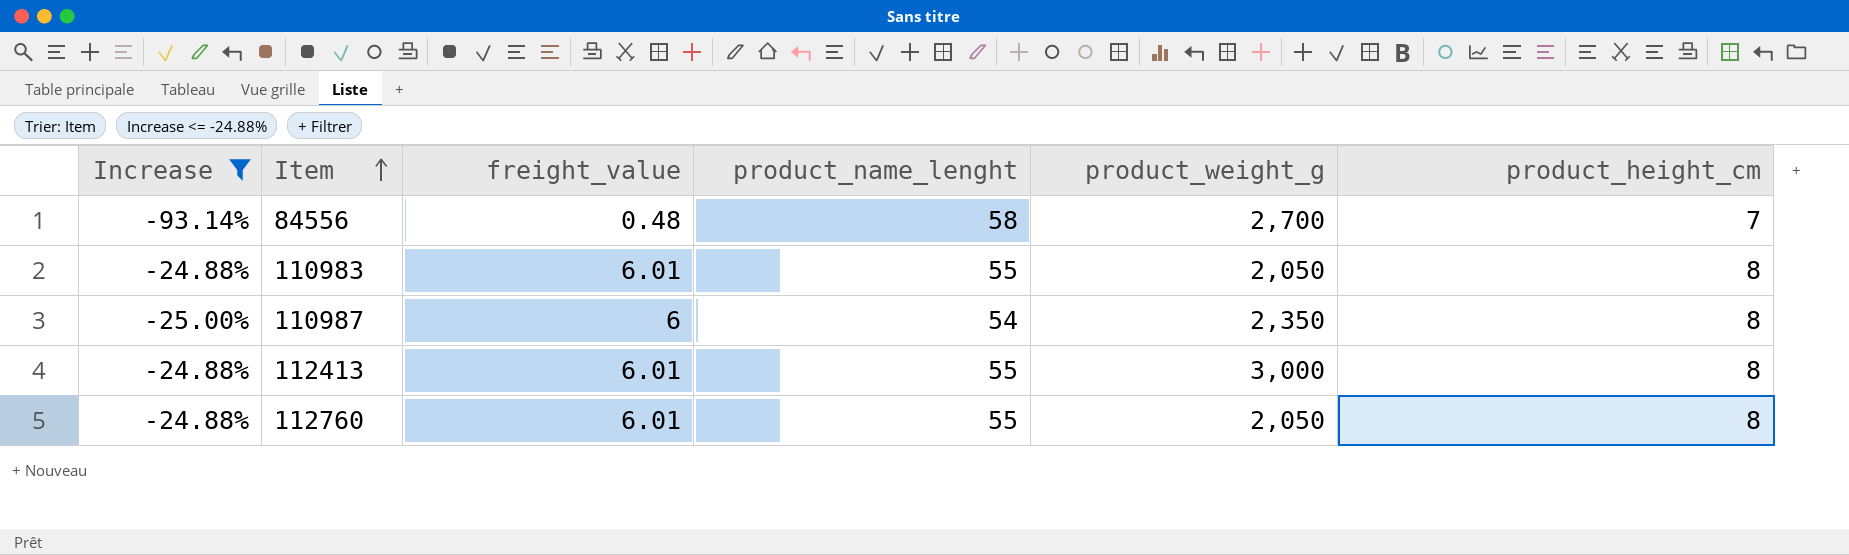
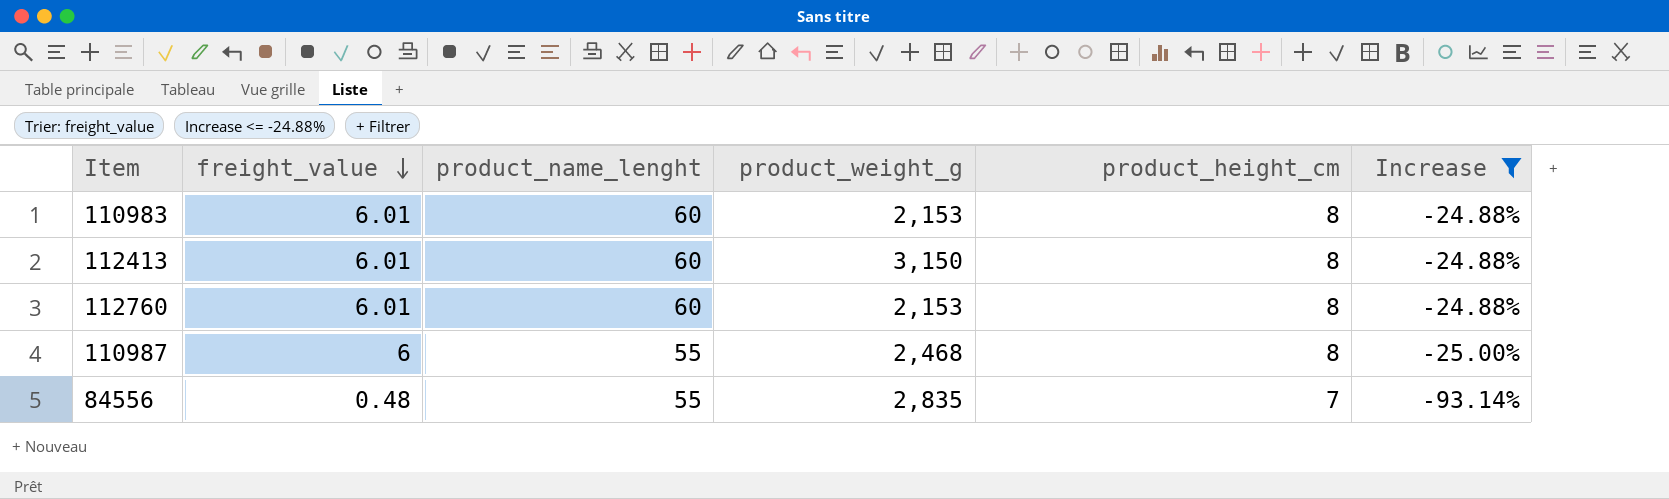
row order: Item ascending -> freight_value descending
column Increase | position: 1 -> 6
110983 | product_name_lenght: 55 -> 60
110983 | product_weight_g: 2,050 -> 2,153
112413 | product_name_lenght: 55 -> 60
112413 | product_weight_g: 3,000 -> 3,150
112760 | product_name_lenght: 55 -> 60
112760 | product_weight_g: 2,050 -> 2,153
110987 | product_name_lenght: 54 -> 55
110987 | product_weight_g: 2,350 -> 2,468
84556 | product_name_lenght: 58 -> 55
84556 | product_weight_g: 2,700 -> 2,835

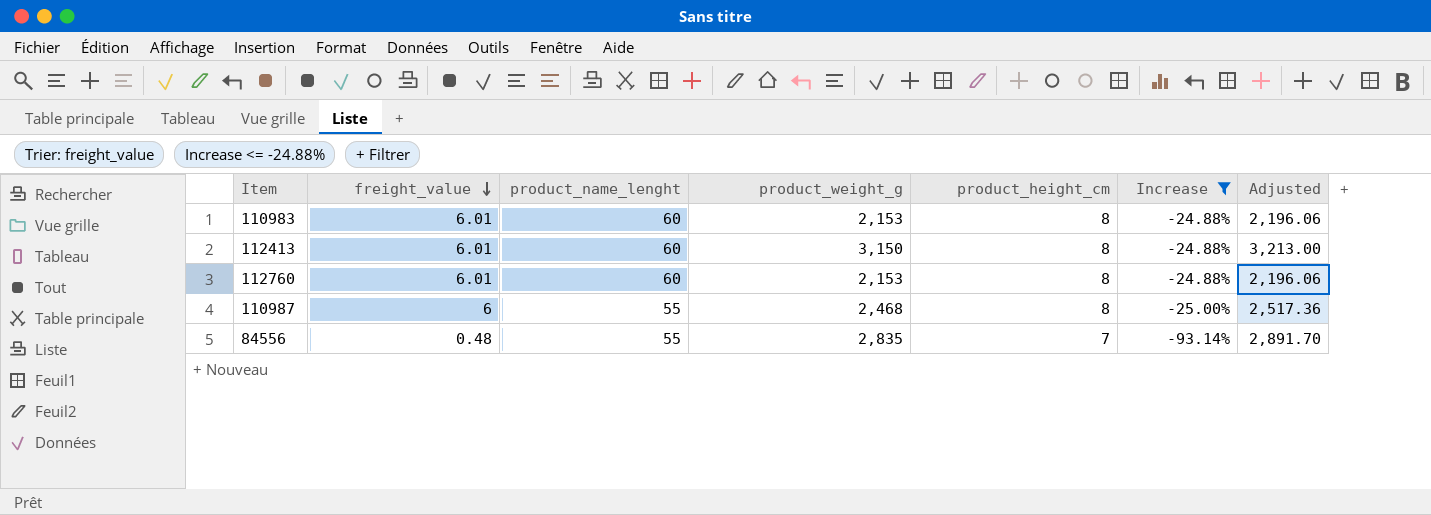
column Adjusted | formula: none -> [product_weight_g] * 1.02

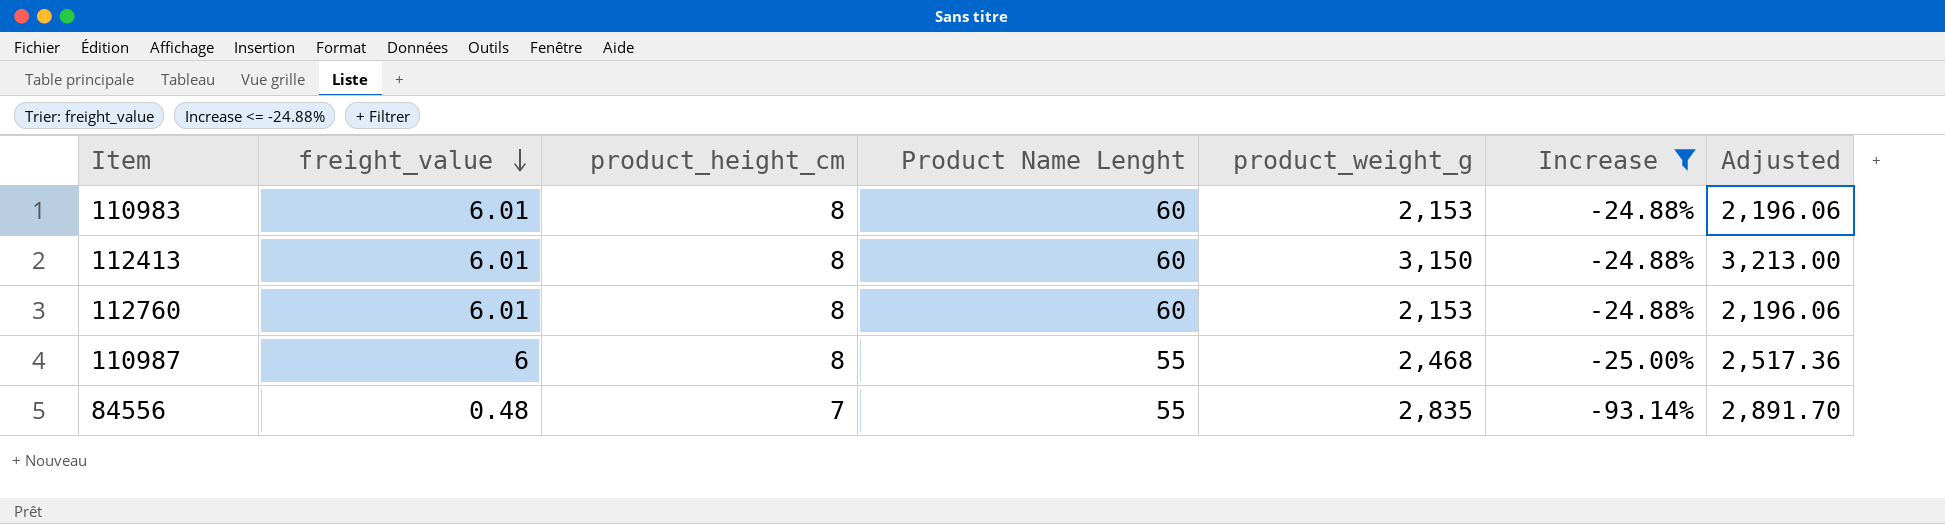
column product_height_cm | position: 5 -> 3
column name: product_name_lenght -> Product Name Lenght

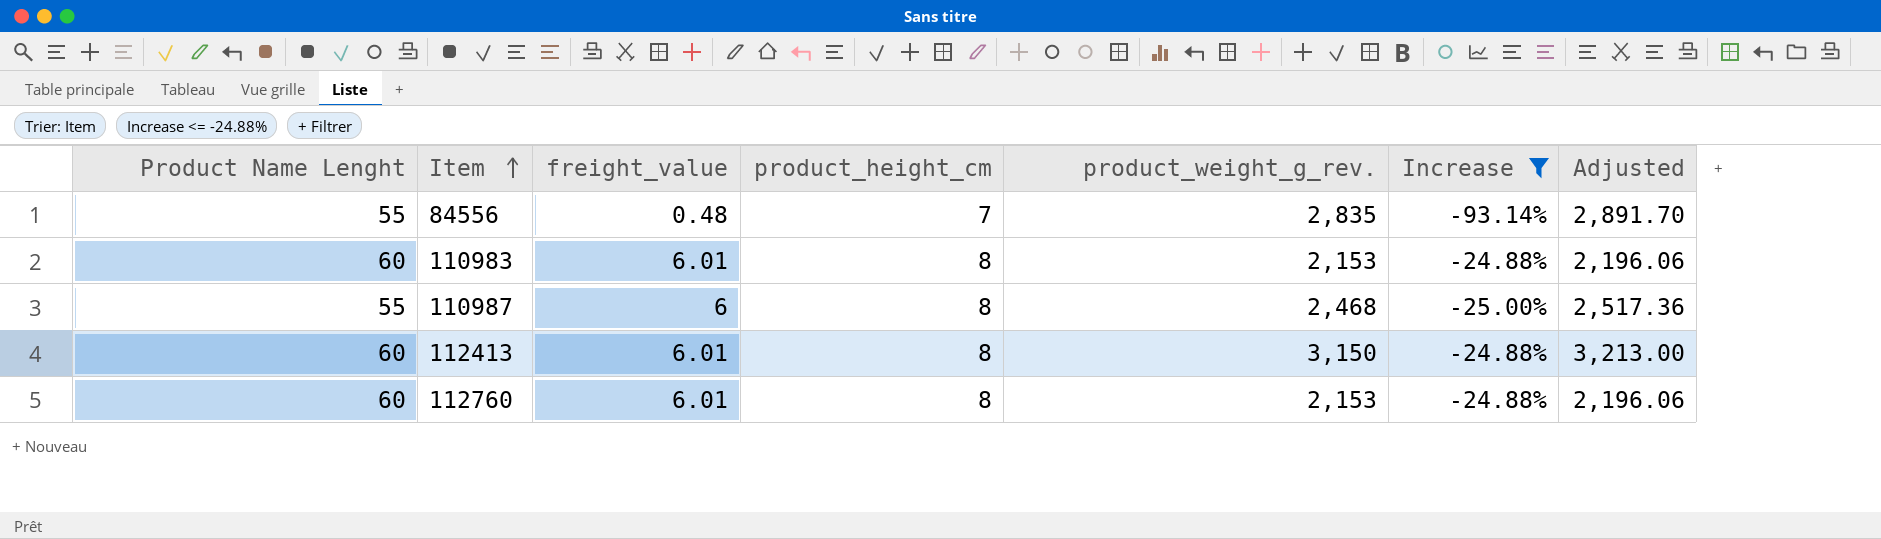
row order: freight_value descending -> Item ascending
column Product Name Lenght | position: 4 -> 1
column name: product_weight_g -> product_weight_g_rev.

